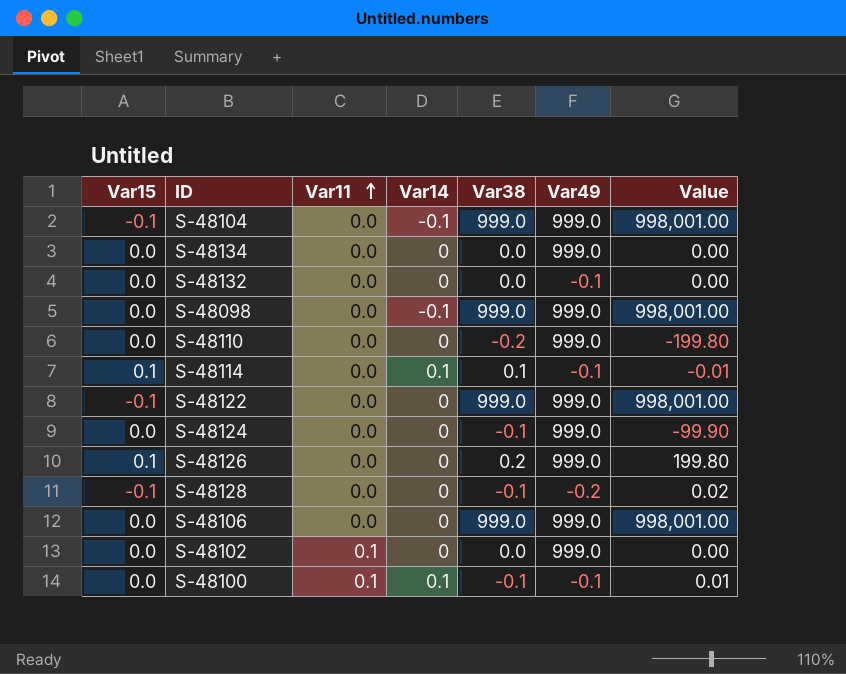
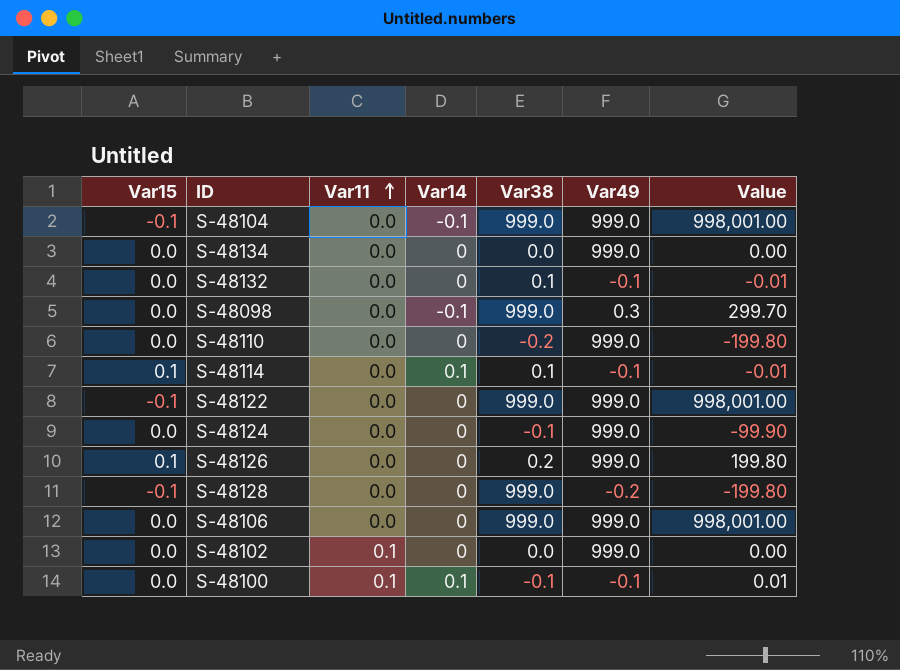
S-48132 | Var38: 0.0 -> 0.1
S-48132 | Value: 0.00 -> -0.01
S-48098 | Var49: 999.0 -> 0.3
S-48098 | Value: 998,001.00 -> 299.70
S-48128 | Var38: -0.1 -> 999.0
S-48128 | Value: 0.02 -> -199.80

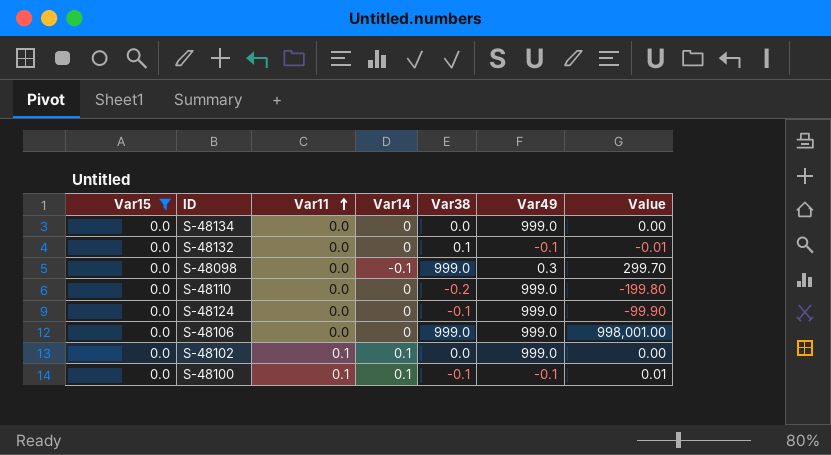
filter: none -> Var15 = 0.0
S-48102 | Var14: 0 -> 0.1

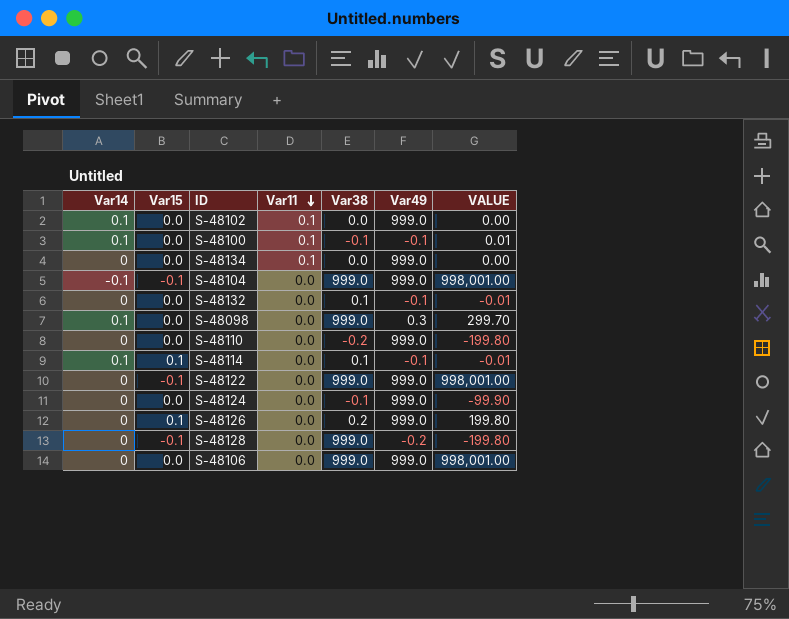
filter: Var15 = 0.0 -> none
row order: Var11 ascending -> Var11 descending
column Var14 | position: 4 -> 1
column name: Value -> VALUE
S-48134 | Var11: 0.0 -> 0.1
S-48098 | Var14: -0.1 -> 0.1

